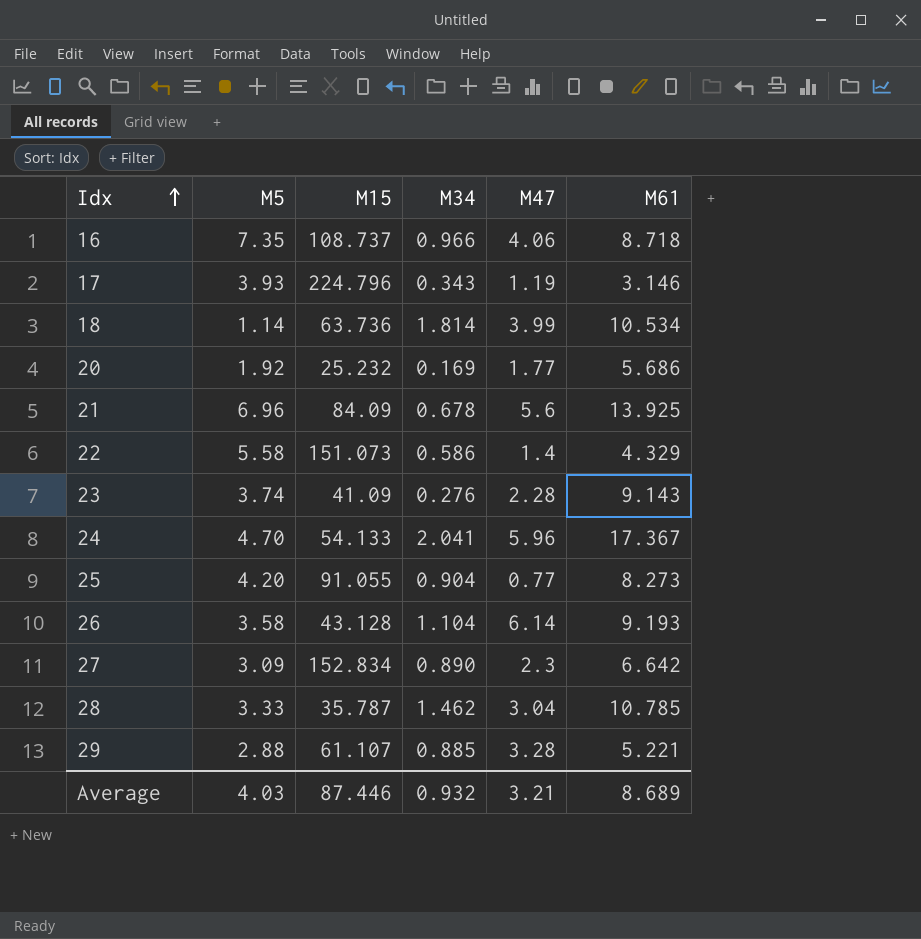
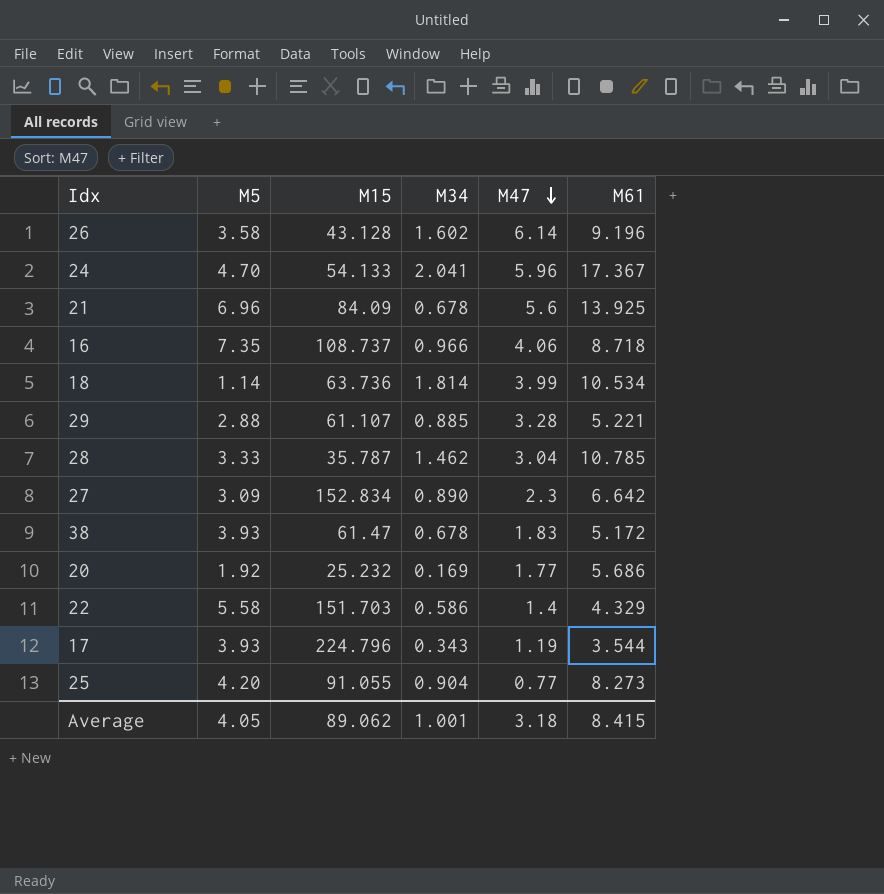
row order: Idx ascending -> M47 descending
row 23: 3.74 | 41.09 | 0.276 | 2.28 | 9.143 -> none
26 | M34: 1.104 -> 1.602
26 | M61: 9.193 -> 9.196
row 38: none -> 3.93 | 61.47 | 0.678 | 1.83 | 5.172
22 | M15: 151.073 -> 151.703
17 | M61: 3.146 -> 3.544
Average | M5: 4.03 -> 4.05
Average | M15: 87.446 -> 89.062
Average | M34: 0.932 -> 1.001
Average | M47: 3.21 -> 3.18
Average | M61: 8.689 -> 8.415

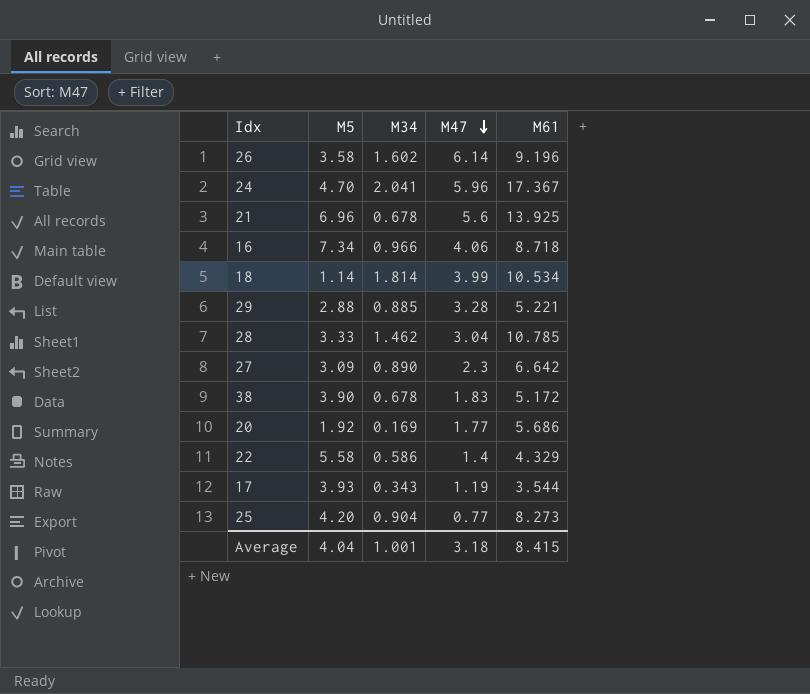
column M15 | position: 3 -> none
16 | M5: 7.35 -> 7.34
38 | M5: 3.93 -> 3.90
Average | M5: 4.05 -> 4.04

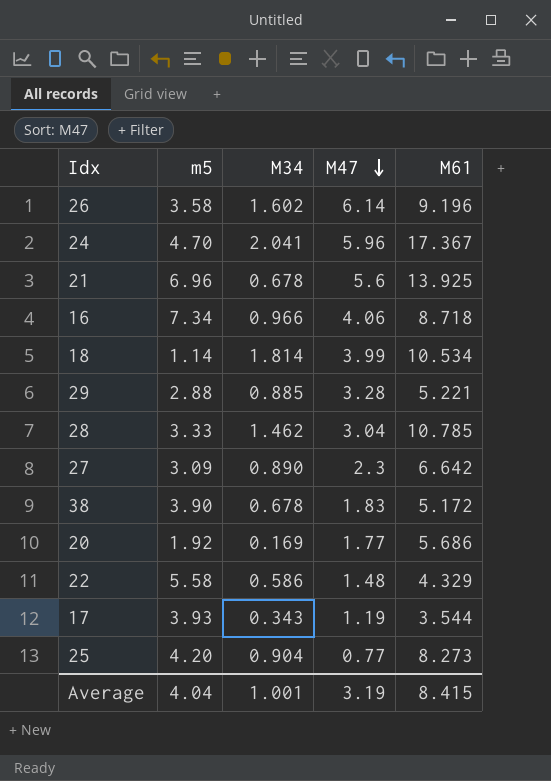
column name: M5 -> m5
22 | M47: 1.4 -> 1.48
Average | M47: 3.18 -> 3.19

